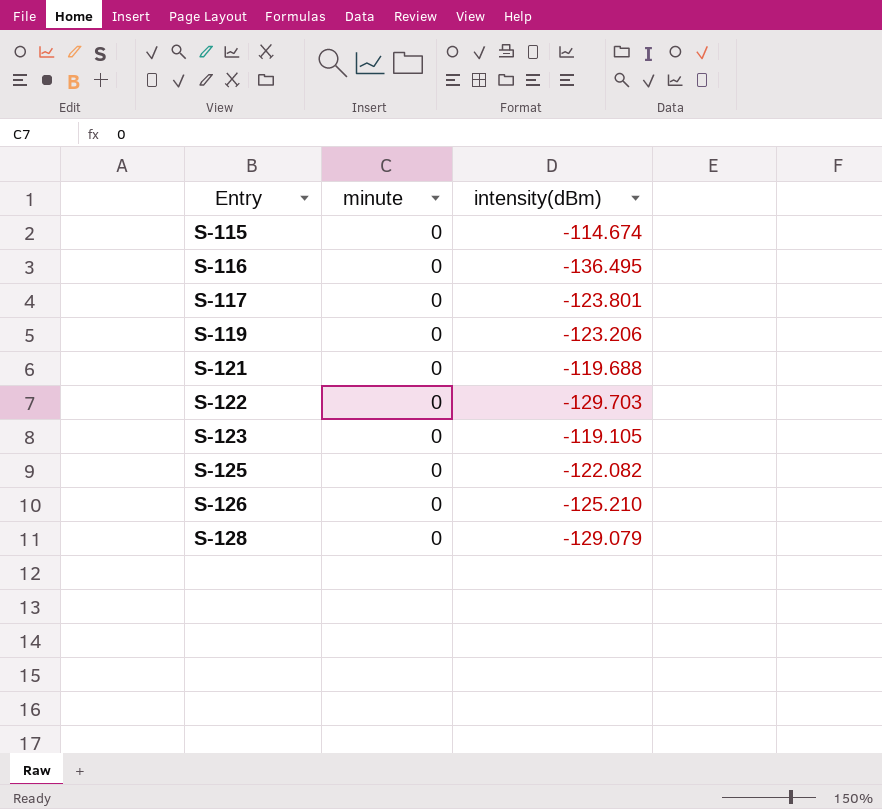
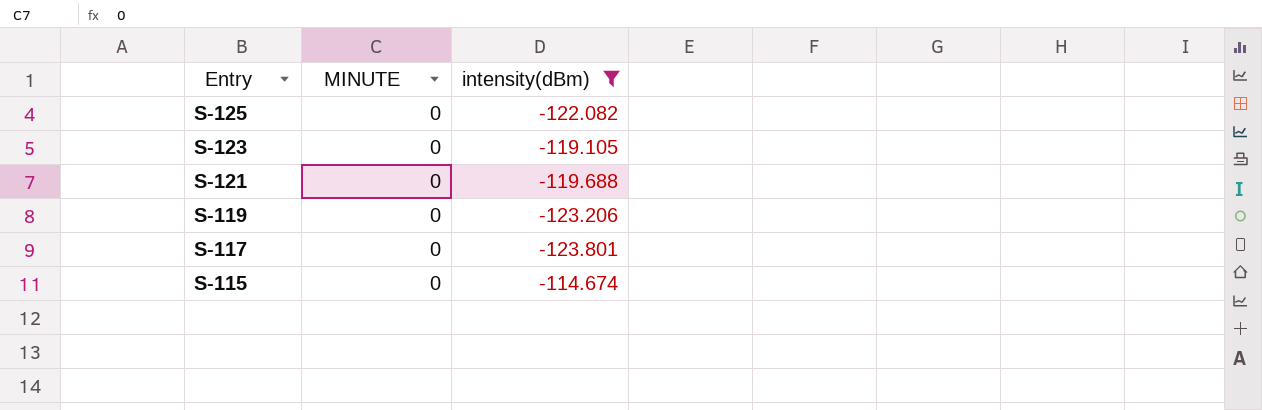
filter: none -> intensity(dBm) >= -123.801
row order: Entry ascending -> Entry descending
column name: minute -> MINUTE

